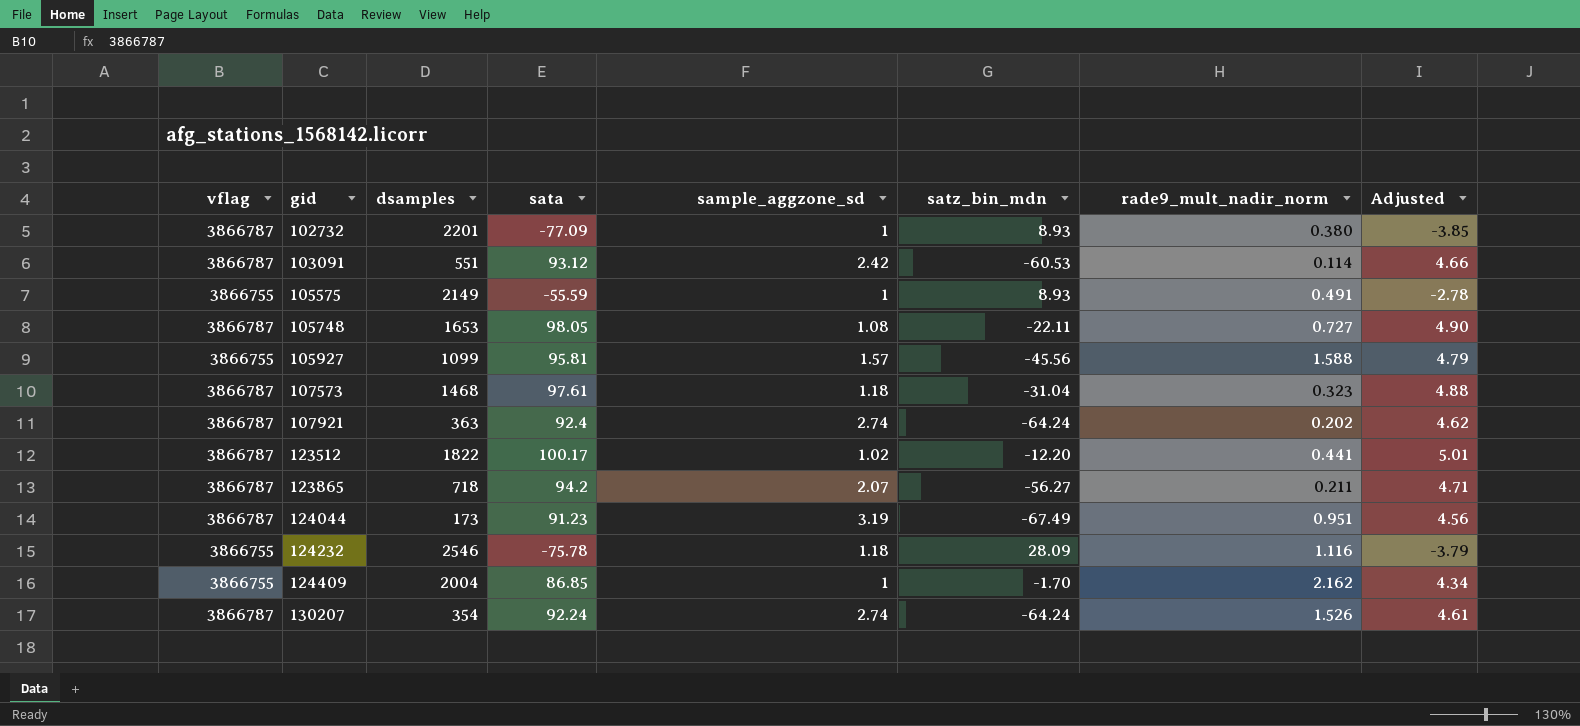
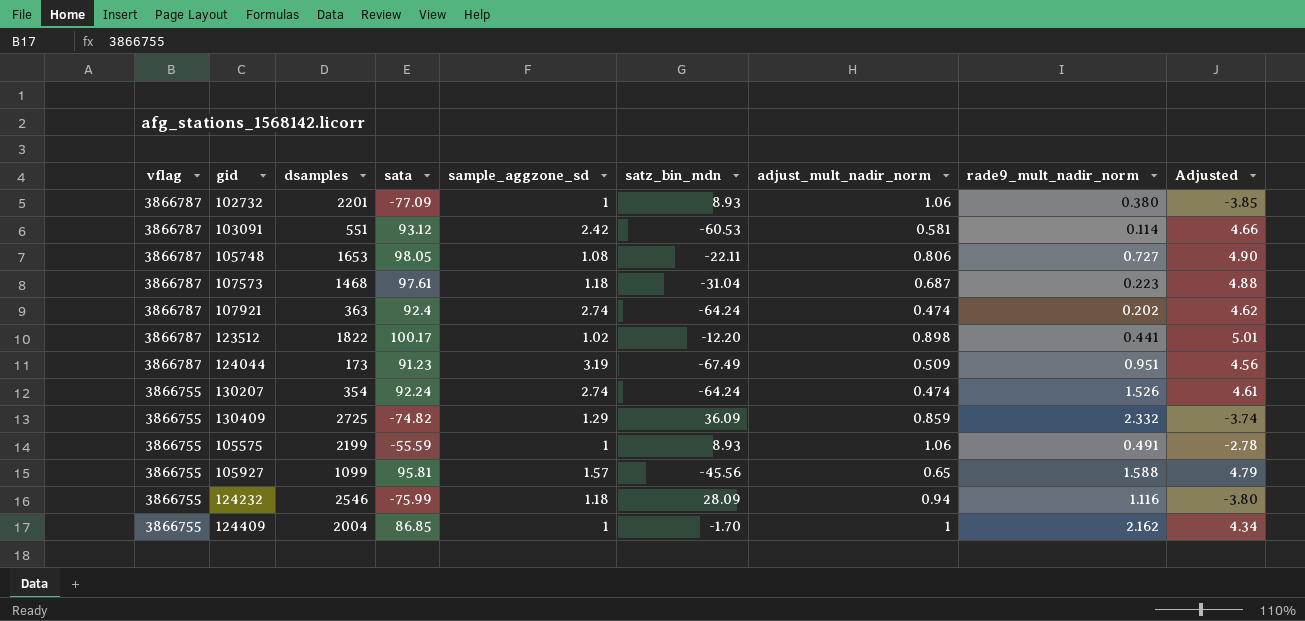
row order: gid ascending -> vflag descending
column adjust_mult_nadir_norm | position: none -> 7
row 123865: 3866787 | 718 | 94.2 | 2.07 | -56.27 | 0.211 | 4.71 -> none
107573 | rade9_mult_nadir_norm: 0.323 -> 0.223
130207 | vflag: 3866787 -> 3866755
row 130409: none -> 3866755 | 2725 | -74.82 | 1.29 | 36.09 | 0.859 | 2.332 | -3.74
105575 | dsamples: 2149 -> 2199
124232 | sata: -75.78 -> -75.99
124232 | Adjusted: -3.79 -> -3.80

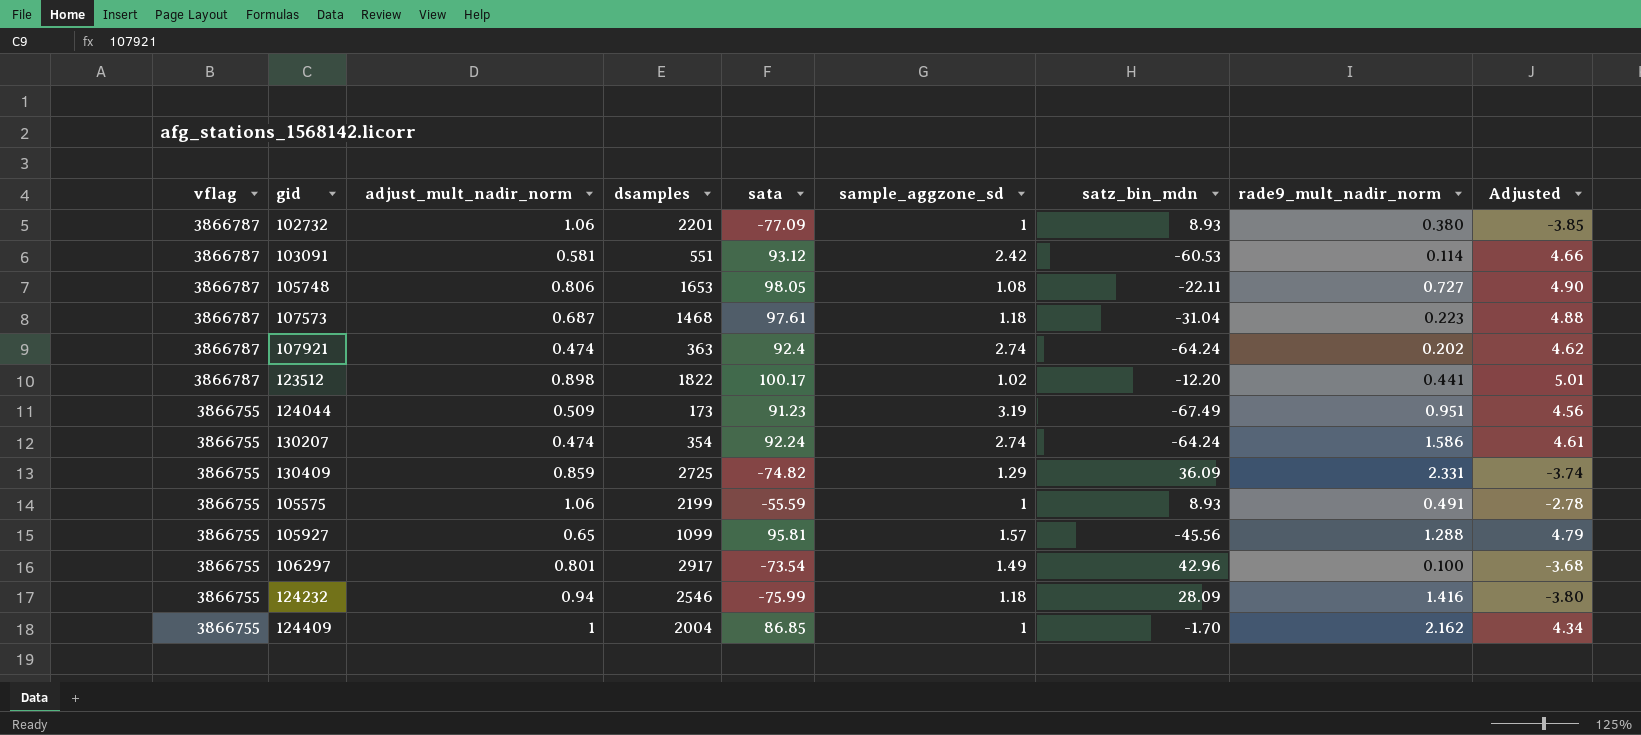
column adjust_mult_nadir_norm | position: 7 -> 3
124044 | vflag: 3866787 -> 3866755
130207 | rade9_mult_nadir_norm: 1.526 -> 1.586
130409 | rade9_mult_nadir_norm: 2.332 -> 2.331
105927 | rade9_mult_nadir_norm: 1.588 -> 1.288
row 106297: none -> 3866755 | 0.801 | 2917 | -73.54 | 1.49 | 42.96 | 0.100 | -3.68
124232 | rade9_mult_nadir_norm: 1.116 -> 1.416

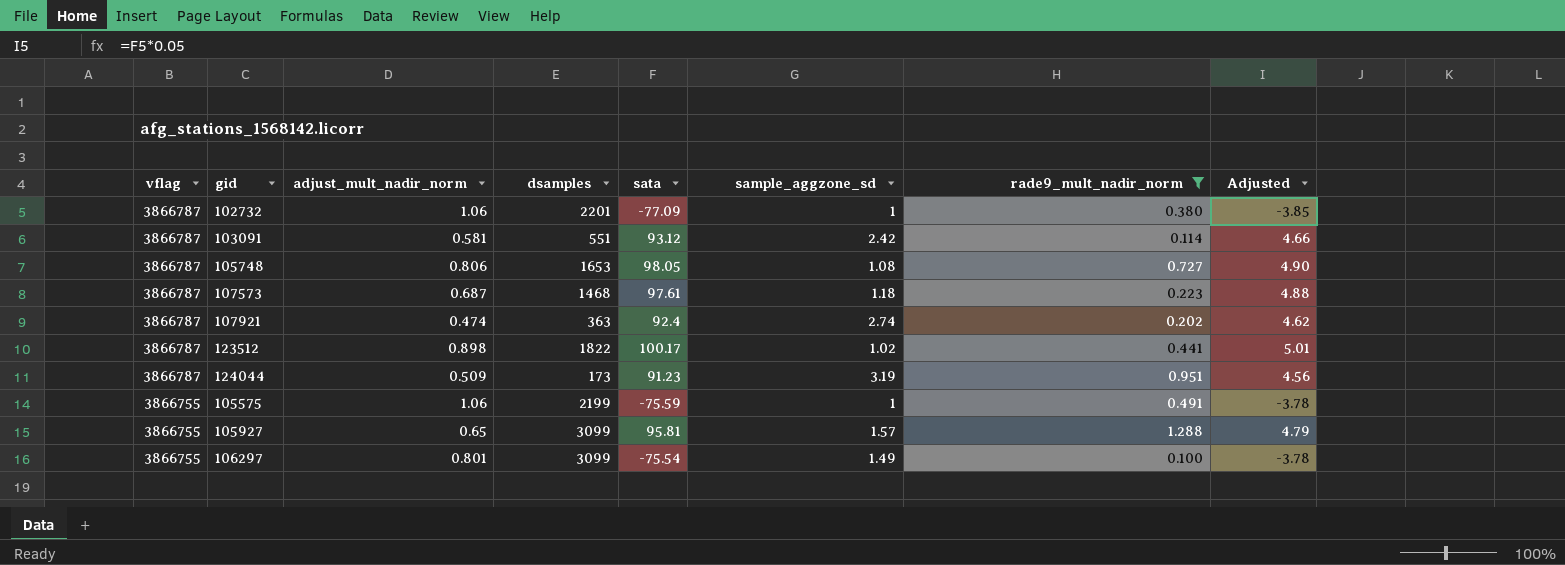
filter: none -> rade9_mult_nadir_norm <= 1.288
column satz_bin_mdn | position: 7 -> none
124044 | vflag: 3866755 -> 3866787
105575 | sata: -55.59 -> -75.59
105575 | Adjusted: -2.78 -> -3.78
105927 | dsamples: 1099 -> 3099
106297 | dsamples: 2917 -> 3099
106297 | sata: -73.54 -> -75.54
106297 | Adjusted: -3.68 -> -3.78

